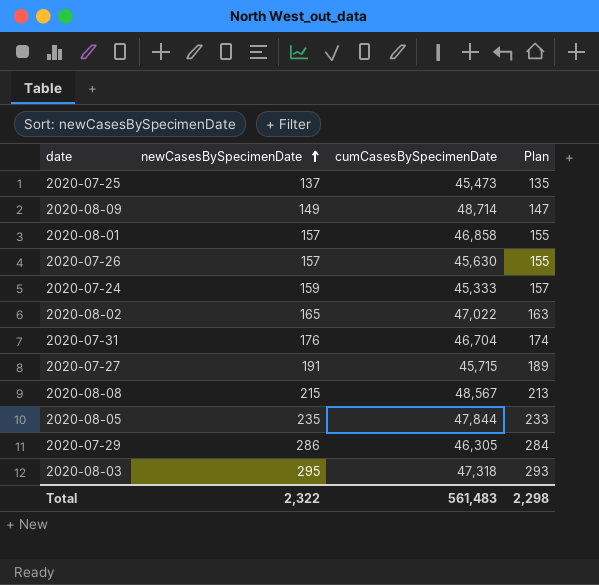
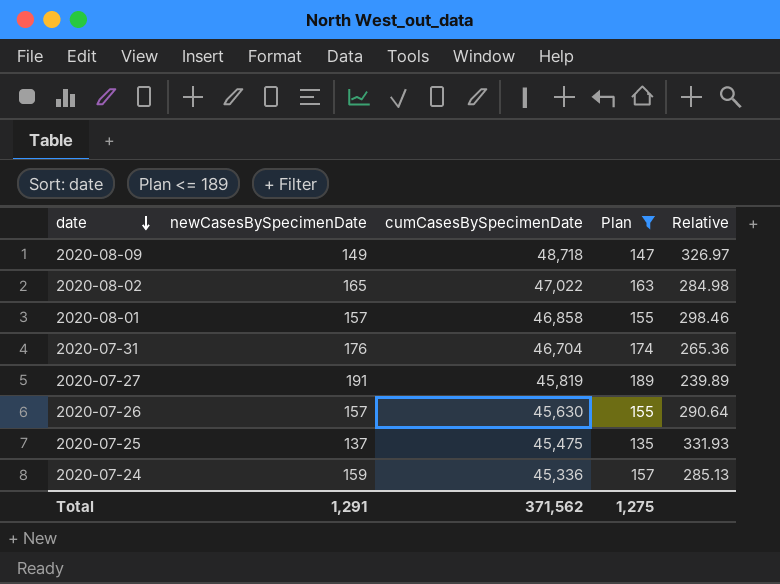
filter: none -> Plan <= 189
row order: newCasesBySpecimenDate ascending -> date descending
column Relative | formula: none -> [cumCasesBySpecimenDate] / [newCasesBySpecimenDate]
2020-08-09 | cumCasesBySpecimenDate: 48,714 -> 48,718
2020-07-27 | cumCasesBySpecimenDate: 45,715 -> 45,819
2020-07-25 | cumCasesBySpecimenDate: 45,473 -> 45,475
2020-07-24 | cumCasesBySpecimenDate: 45,333 -> 45,336
Total | newCasesBySpecimenDate: 2,322 -> 1,291
Total | cumCasesBySpecimenDate: 561,483 -> 371,562
Total | Plan: 2,298 -> 1,275

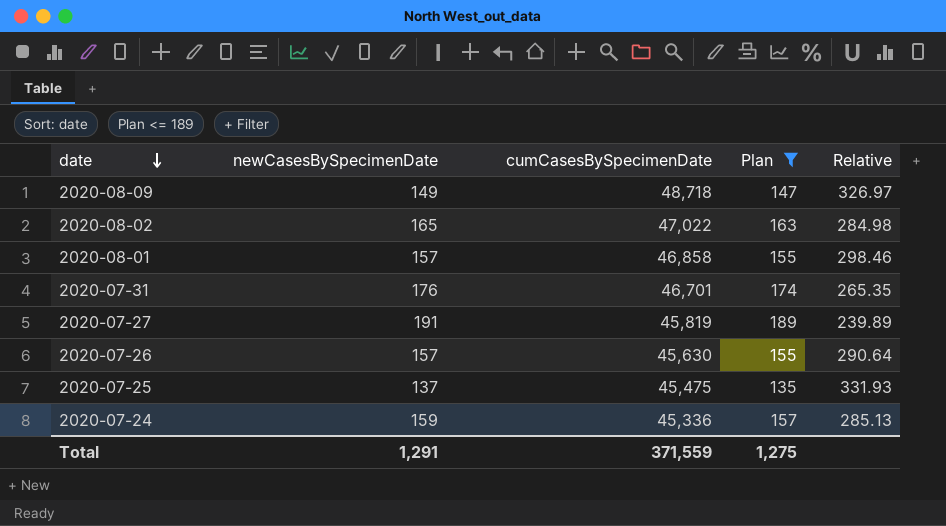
2020-07-31 | cumCasesBySpecimenDate: 46,704 -> 46,701
2020-07-31 | Relative: 265.36 -> 265.35
Total | cumCasesBySpecimenDate: 371,562 -> 371,559

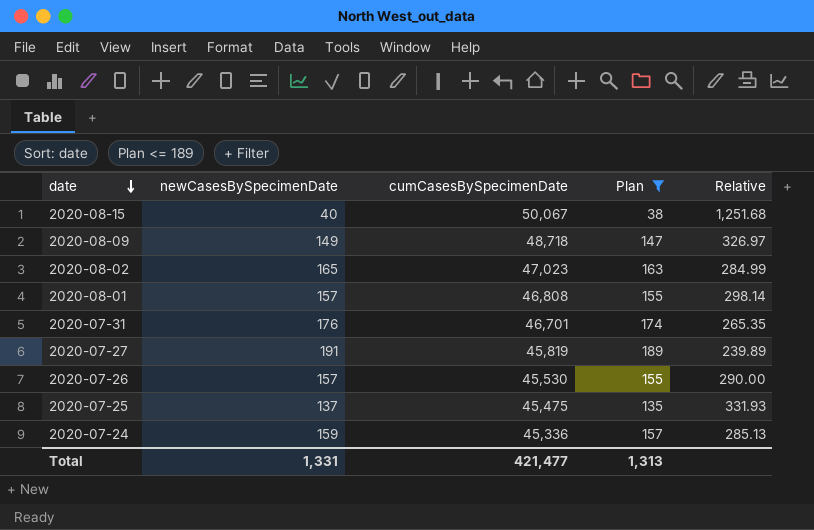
row 2020-08-15: none -> 40 | 50,067 | 38 | 1,251.68
2020-08-02 | cumCasesBySpecimenDate: 47,022 -> 47,023
2020-08-02 | Relative: 284.98 -> 284.99
2020-08-01 | cumCasesBySpecimenDate: 46,858 -> 46,808
2020-08-01 | Relative: 298.46 -> 298.14
2020-07-26 | cumCasesBySpecimenDate: 45,630 -> 45,530
2020-07-26 | Relative: 290.64 -> 290.00
Total | newCasesBySpecimenDate: 1,291 -> 1,331
Total | cumCasesBySpecimenDate: 371,559 -> 421,477
Total | Plan: 1,275 -> 1,313

